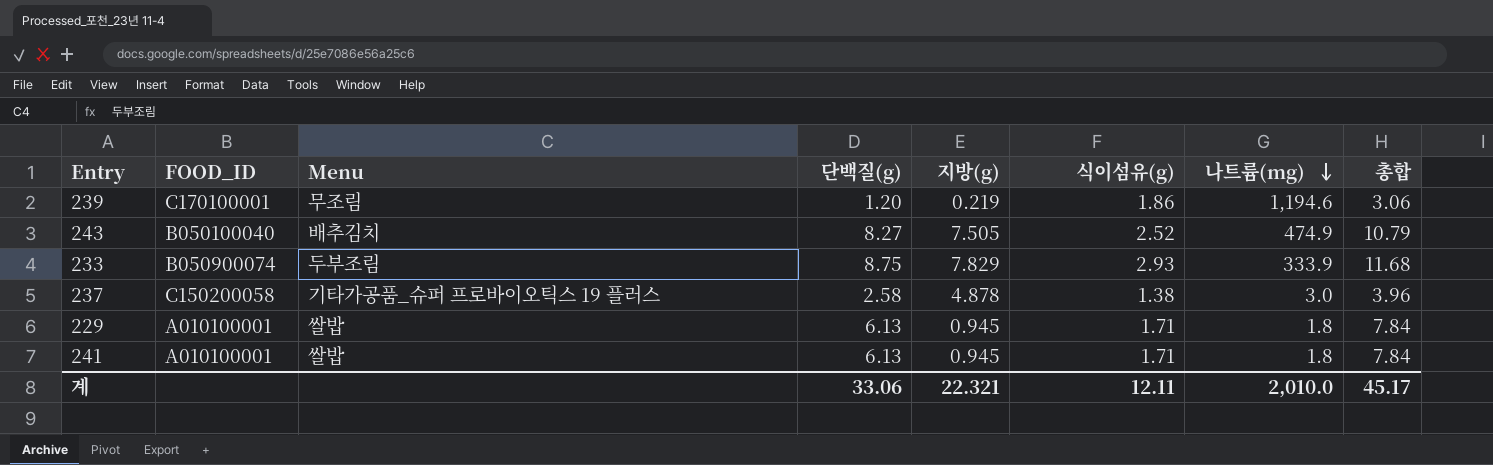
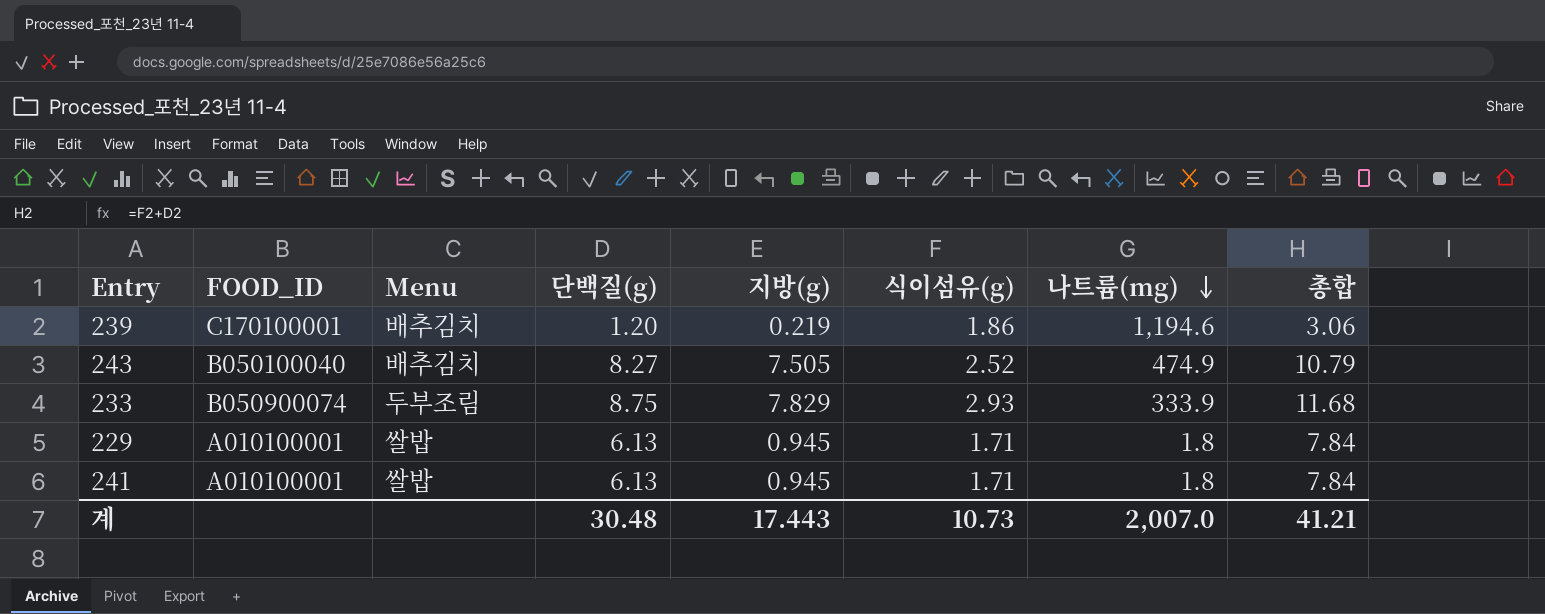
row 237: C150200058 | 기타가공품_슈퍼 프로바이오틱스 19 플러스 | 2.58 | 4.878 | 1.38 | 3.0 | 3.96 -> none
239 | Menu: 무조림 -> 배추김치
계 | 단백질(g): 33.06 -> 30.48
계 | 지방(g): 22.321 -> 17.443
계 | 식이섬유(g): 12.11 -> 10.73
계 | 나트륨(mg): 2,010.0 -> 2,007.0
계 | 총합: 45.17 -> 41.21

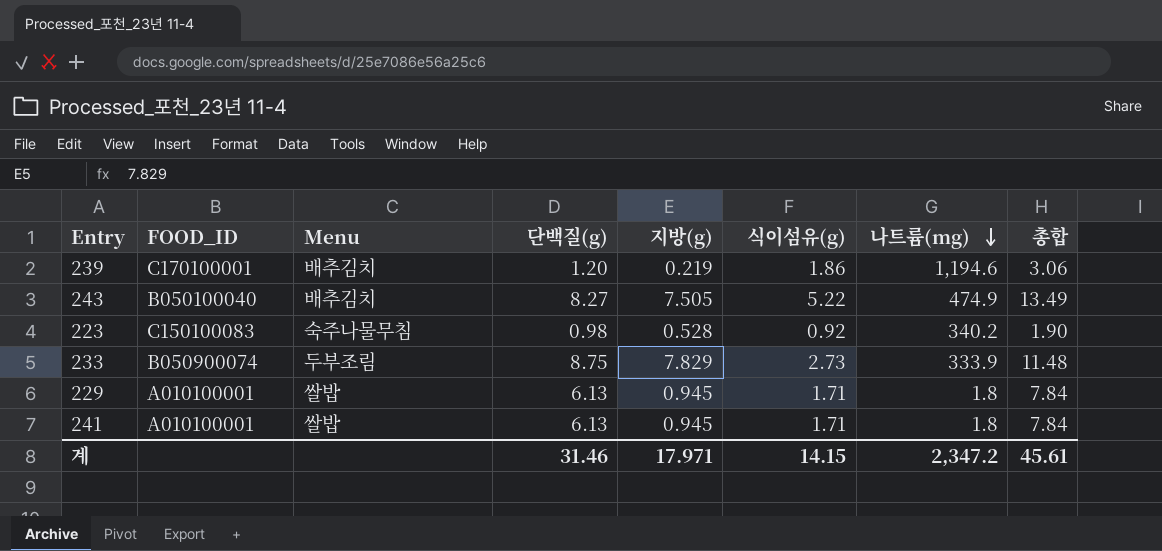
243 | 식이섬유(g): 2.52 -> 5.22
243 | 총합: 10.79 -> 13.49
row 223: none -> C150100083 | 숙주나물무침 | 0.98 | 0.528 | 0.92 | 340.2 | 1.90
233 | 식이섬유(g): 2.93 -> 2.73
233 | 총합: 11.68 -> 11.48
계 | 단백질(g): 30.48 -> 31.46
계 | 지방(g): 17.443 -> 17.971
계 | 식이섬유(g): 10.73 -> 14.15
계 | 나트륨(mg): 2,007.0 -> 2,347.2
계 | 총합: 41.21 -> 45.61

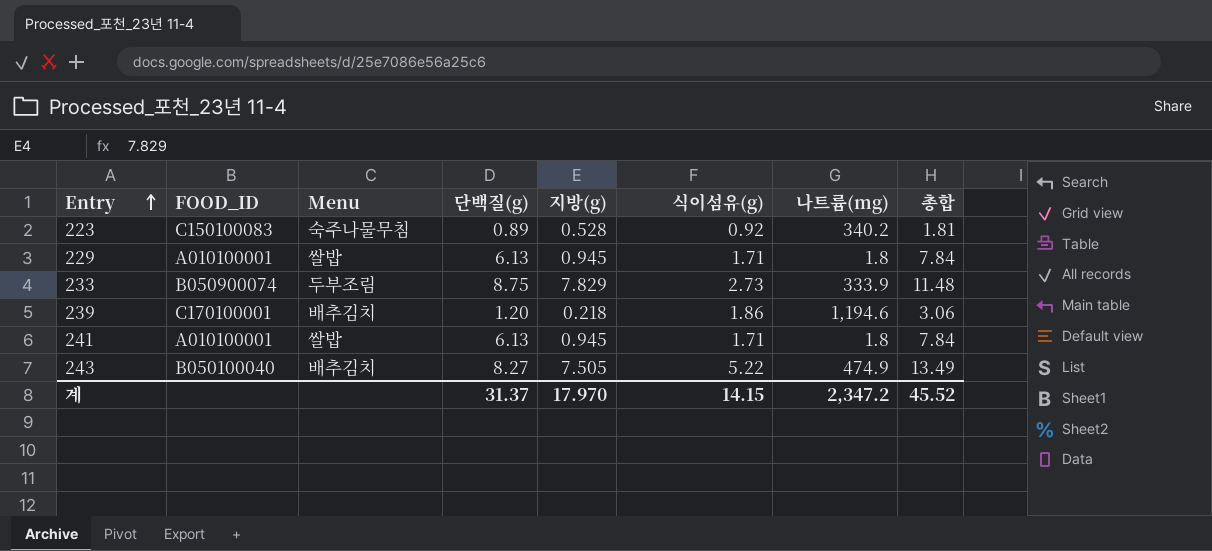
row order: 나트륨(mg) descending -> Entry ascending
223 | 단백질(g): 0.98 -> 0.89
223 | 총합: 1.90 -> 1.81
239 | 지방(g): 0.219 -> 0.218
계 | 단백질(g): 31.46 -> 31.37
계 | 지방(g): 17.971 -> 17.970
계 | 총합: 45.61 -> 45.52

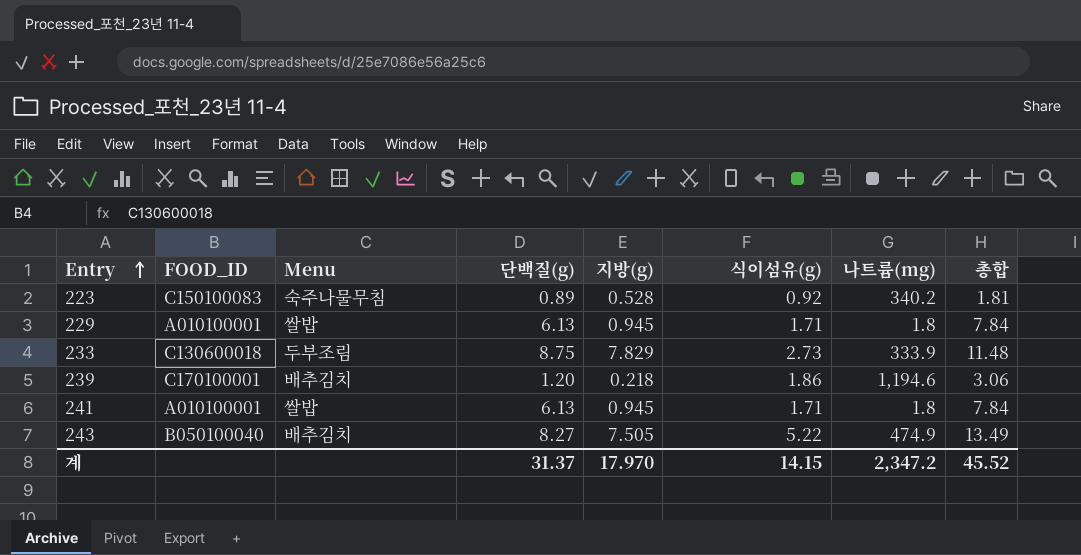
233 | FOOD_ID: B050900074 -> C130600018

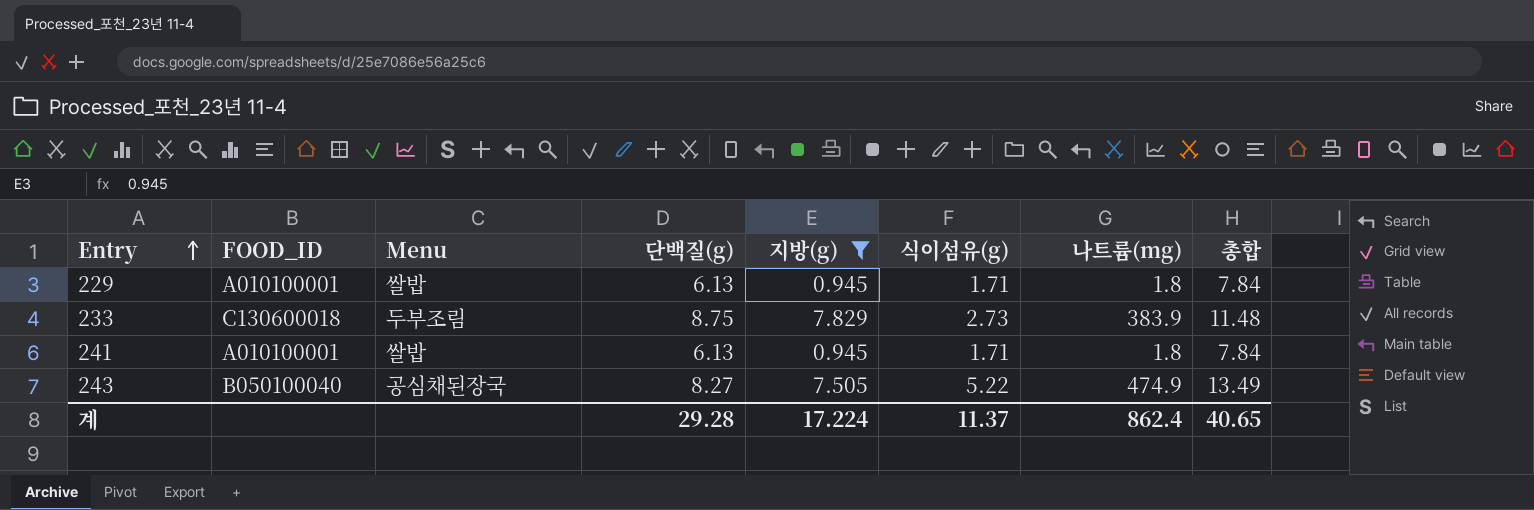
filter: none -> 지방(g) >= 0.945
233 | 나트륨(mg): 333.9 -> 383.9
243 | Menu: 배추김치 -> 공심채된장국
계 | 단백질(g): 31.37 -> 29.28
계 | 지방(g): 17.970 -> 17.224
계 | 식이섬유(g): 14.15 -> 11.37
계 | 나트륨(mg): 2,347.2 -> 862.4
계 | 총합: 45.52 -> 40.65

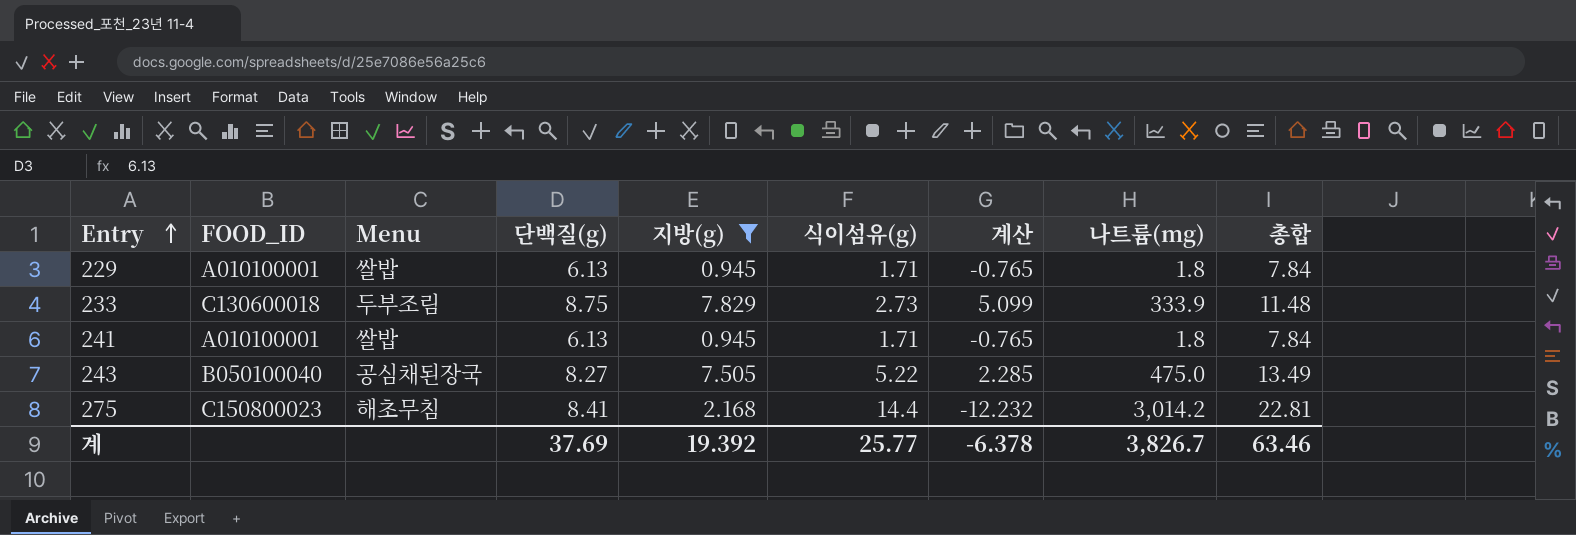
column 계산 | formula: none -> [지방(g)] - [식이섬유(g)]
233 | 나트륨(mg): 383.9 -> 333.9
243 | 나트륨(mg): 474.9 -> 475.0
row 275: none -> C150800023 | 해초무침 | 8.41 | 2.168 | 14.4 | -12.232 | 3,014.2 | 22.81
계 | 단백질(g): 29.28 -> 37.69
계 | 지방(g): 17.224 -> 19.392
계 | 식이섬유(g): 11.37 -> 25.77
계 | 나트륨(mg): 862.4 -> 3,826.7
계 | 총합: 40.65 -> 63.46

